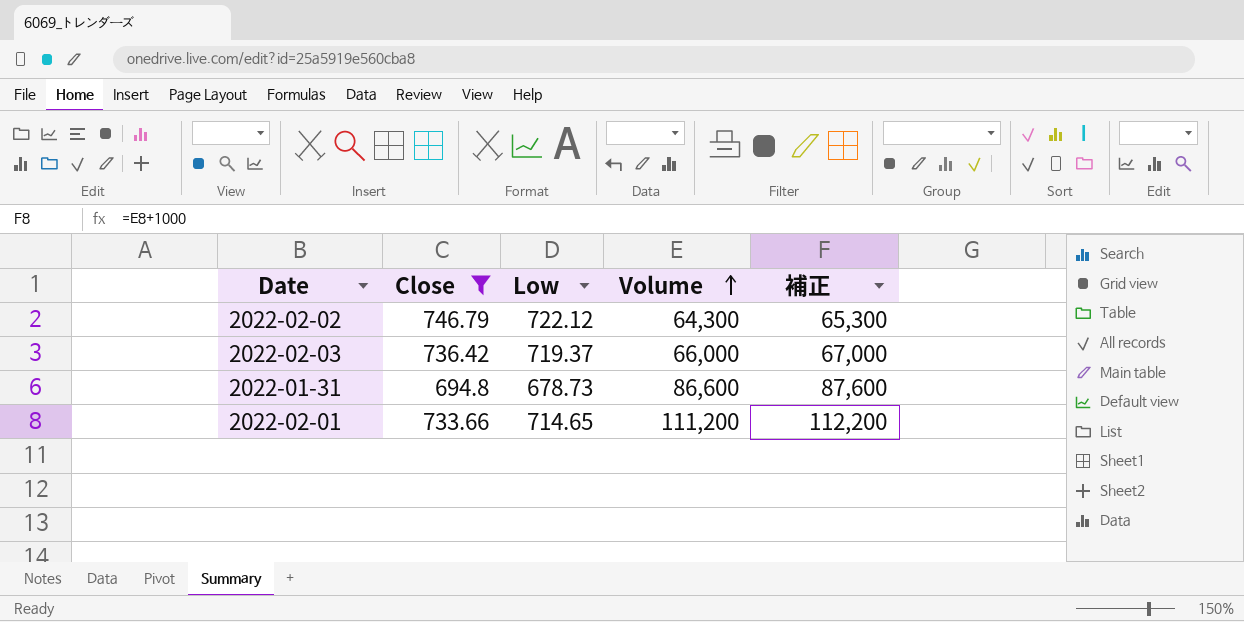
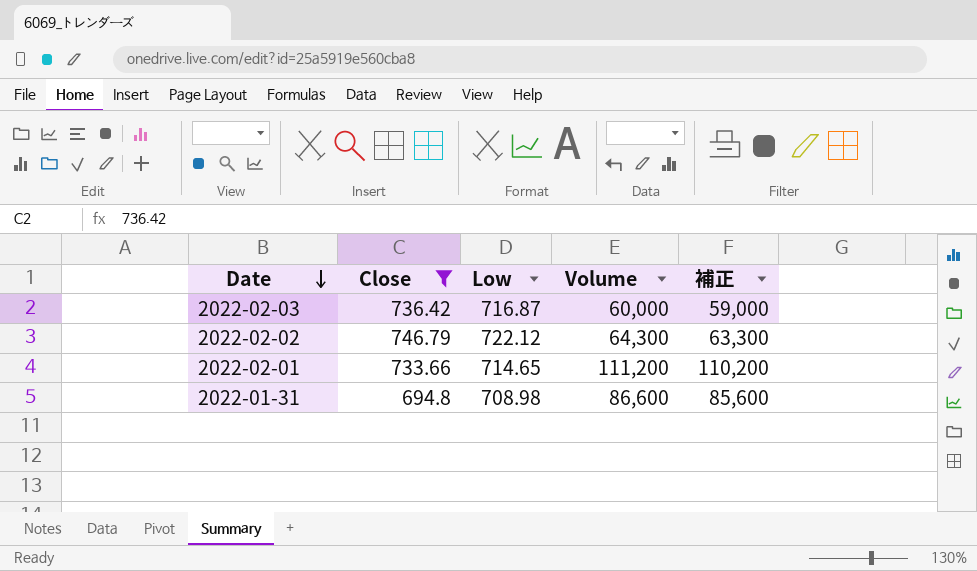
row order: Volume ascending -> Date descending
column 補正 | formula: [Volume] + 1000 -> [Volume] - 1000
2022-02-03 | Low: 719.37 -> 716.87
2022-02-03 | Volume: 66,000 -> 60,000
2022-01-31 | Low: 678.73 -> 708.98

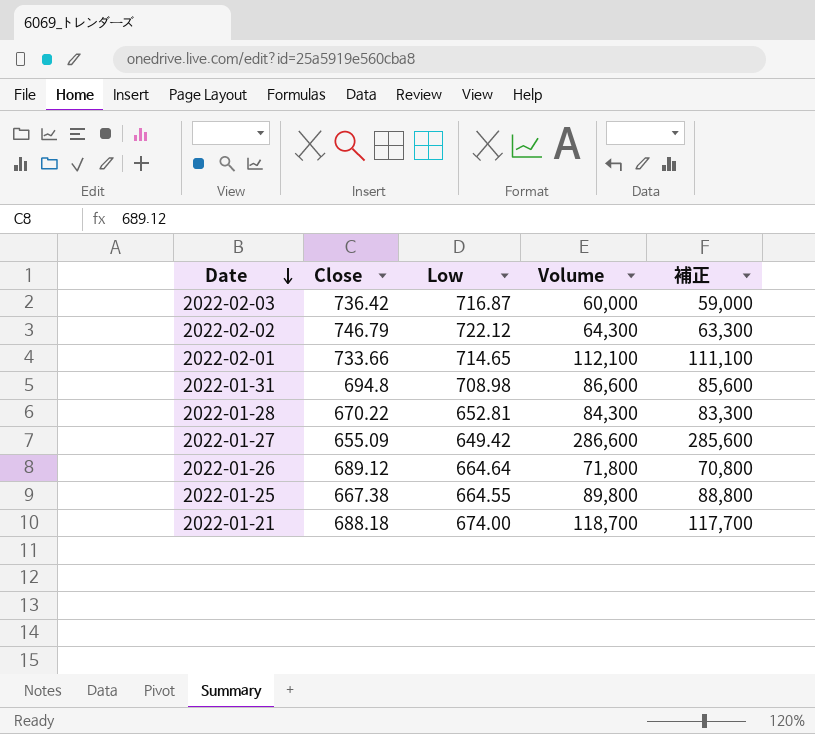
filter: Close >= 694.8 -> none
2022-02-01 | Volume: 111,200 -> 112,100
2022-02-01 | 補正: 110,200 -> 111,100

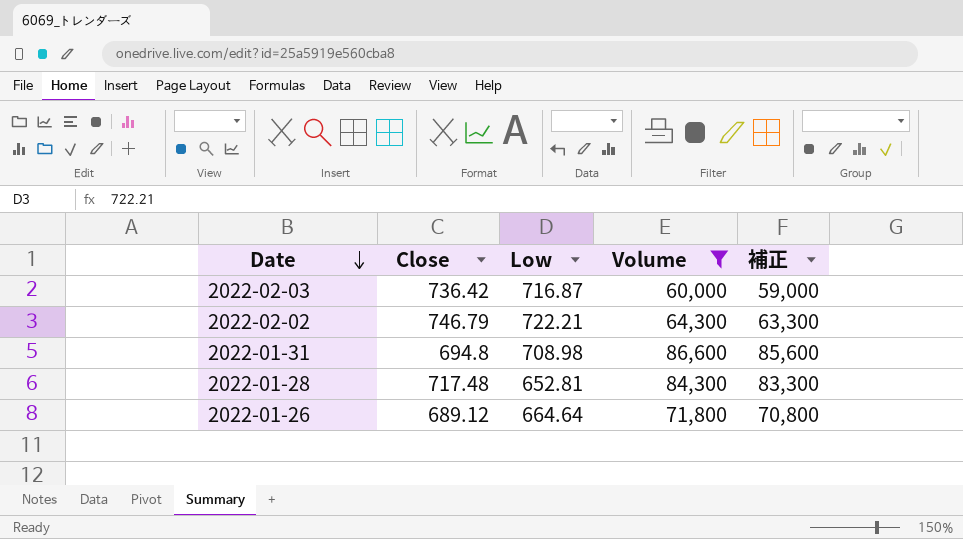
filter: none -> Volume <= 86,600
2022-02-02 | Low: 722.12 -> 722.21
2022-01-28 | Close: 670.22 -> 717.48

